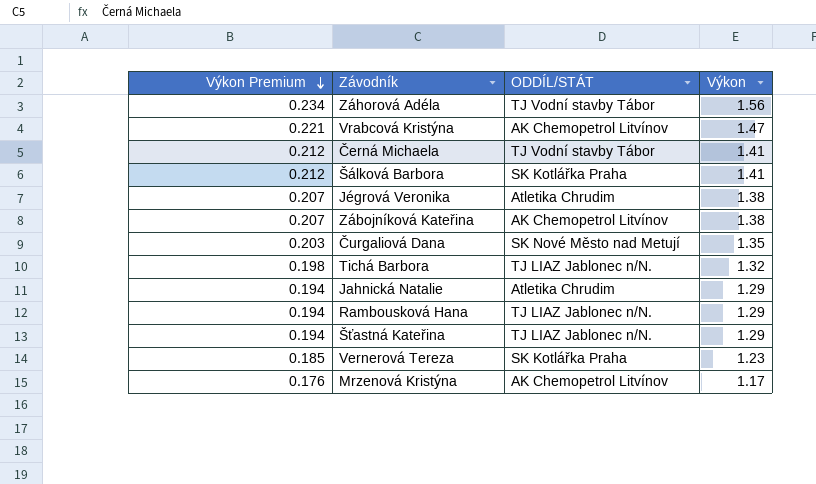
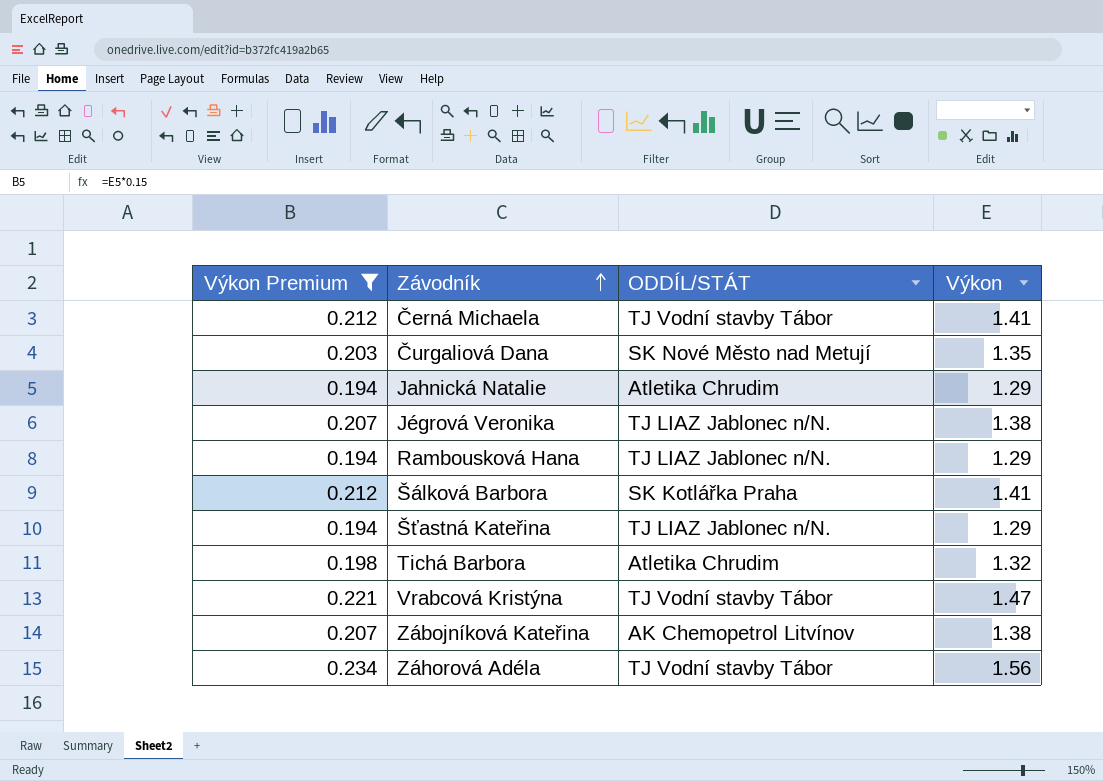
filter: none -> Výkon Premium >= 0.194
row order: Výkon Premium descending -> Závodník ascending
Jégrová Veronika | ODDÍL/STÁT: Atletika Chrudim -> TJ LIAZ Jablonec n/N.
Tichá Barbora | ODDÍL/STÁT: TJ LIAZ Jablonec n/N. -> Atletika Chrudim
Vrabcová Kristýna | ODDÍL/STÁT: AK Chemopetrol Litvínov -> TJ Vodní stavby Tábor

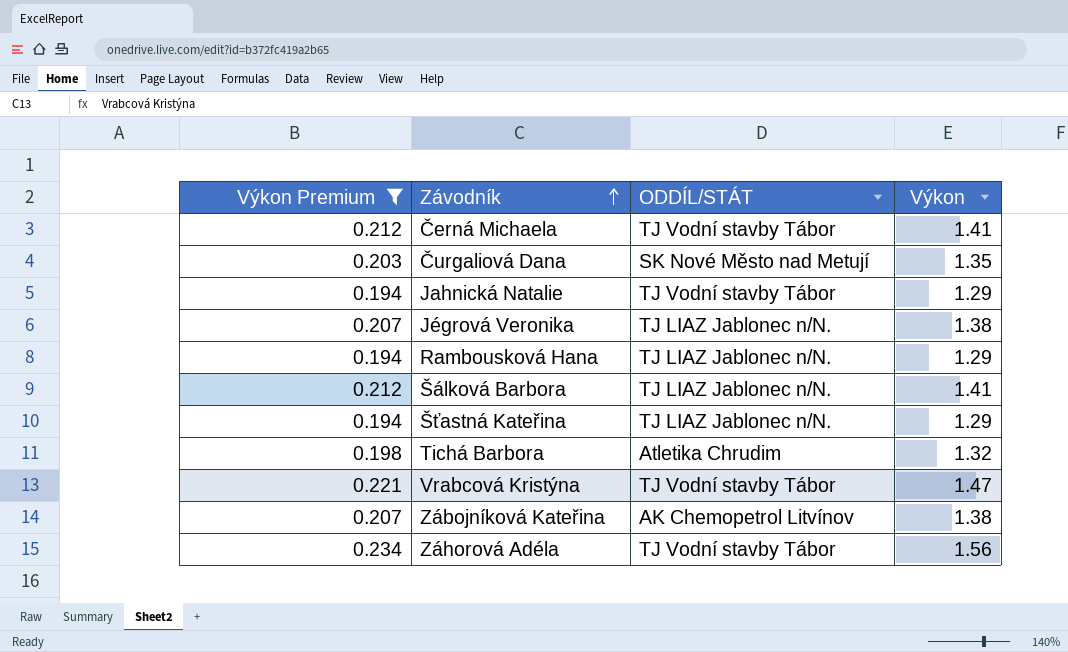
Jahnická Natalie | ODDÍL/STÁT: Atletika Chrudim -> TJ Vodní stavby Tábor
Šálková Barbora | ODDÍL/STÁT: SK Kotlářka Praha -> TJ LIAZ Jablonec n/N.

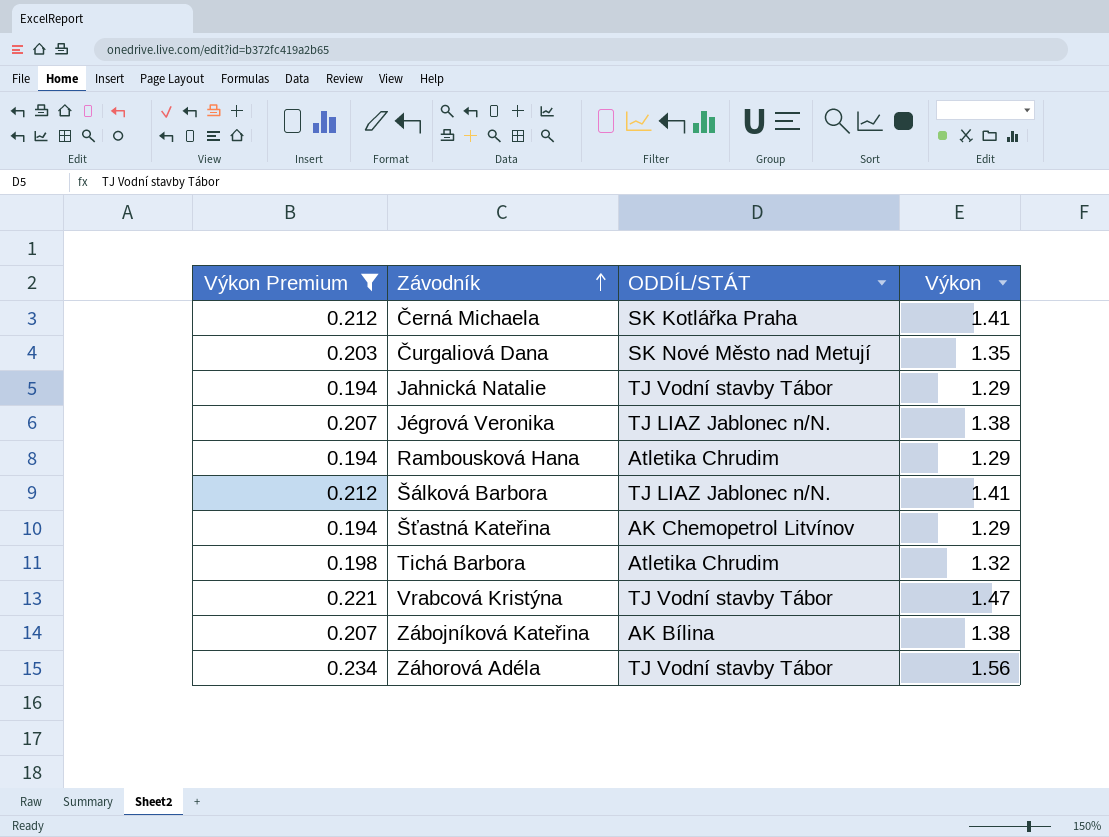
Černá Michaela | ODDÍL/STÁT: TJ Vodní stavby Tábor -> SK Kotlářka Praha
Rambousková Hana | ODDÍL/STÁT: TJ LIAZ Jablonec n/N. -> Atletika Chrudim
Šťastná Kateřina | ODDÍL/STÁT: TJ LIAZ Jablonec n/N. -> AK Chemopetrol Litvínov
Zábojníková Kateřina | ODDÍL/STÁT: AK Chemopetrol Litvínov -> AK Bílina

